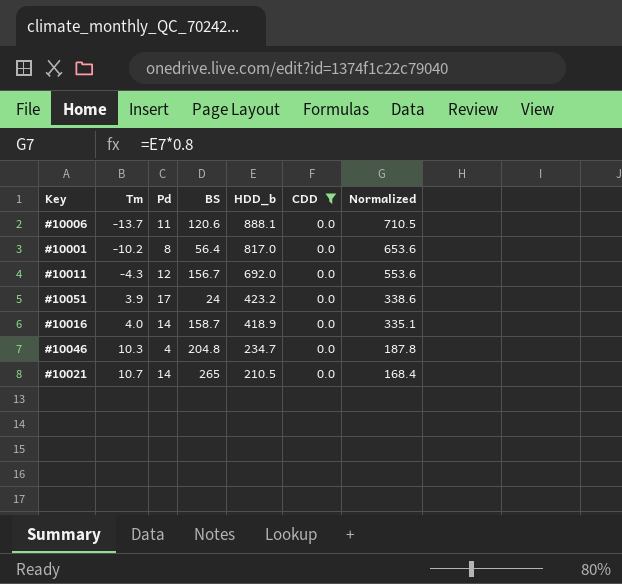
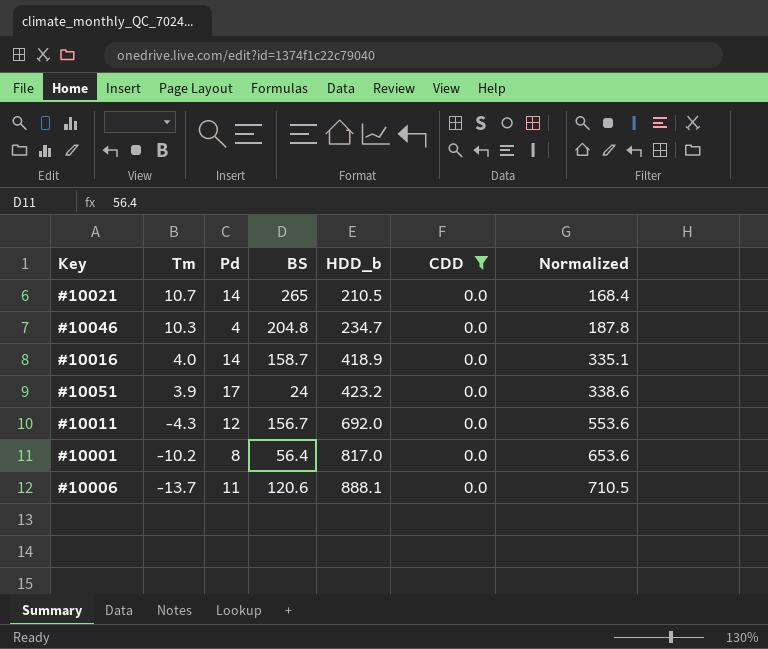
row order: Tm ascending -> Tm descending

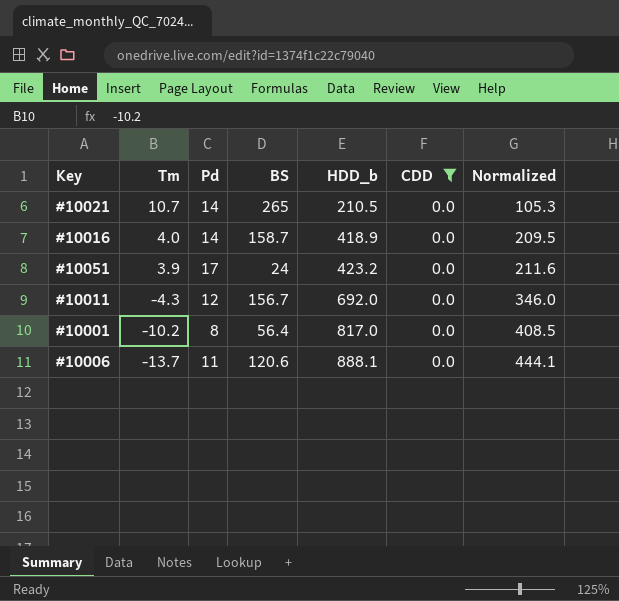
column Normalized | formula: [HDD_b] * 0.8 -> [HDD_b] * 0.5
row #10046: 10.3 | 4 | 204.8 | 234.7 | 0.0 | 187.8 -> none

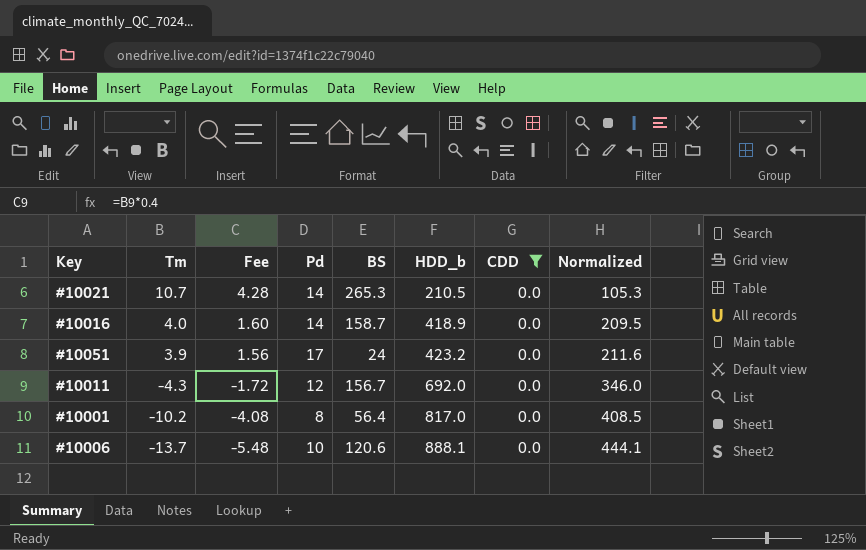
column Fee | formula: none -> [Tm] * 0.4
#10021 | BS: 265 -> 265.3
#10006 | Pd: 11 -> 10

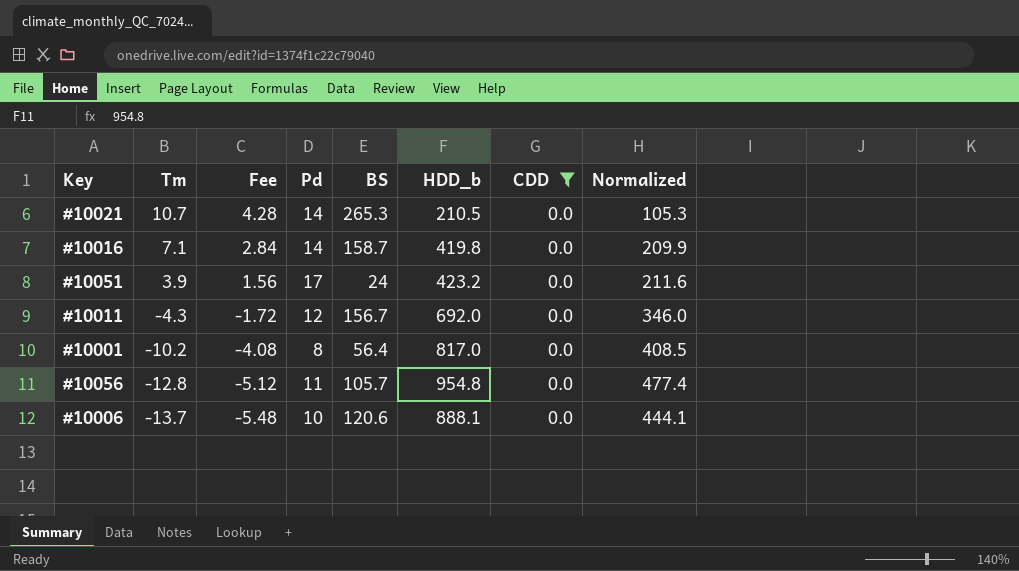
#10016 | Tm: 4.0 -> 7.1
#10016 | Fee: 1.60 -> 2.84
#10016 | HDD_b: 418.9 -> 419.8
#10016 | Normalized: 209.5 -> 209.9
row #10056: none -> -12.8 | -5.12 | 11 | 105.7 | 954.8 | 0.0 | 477.4

